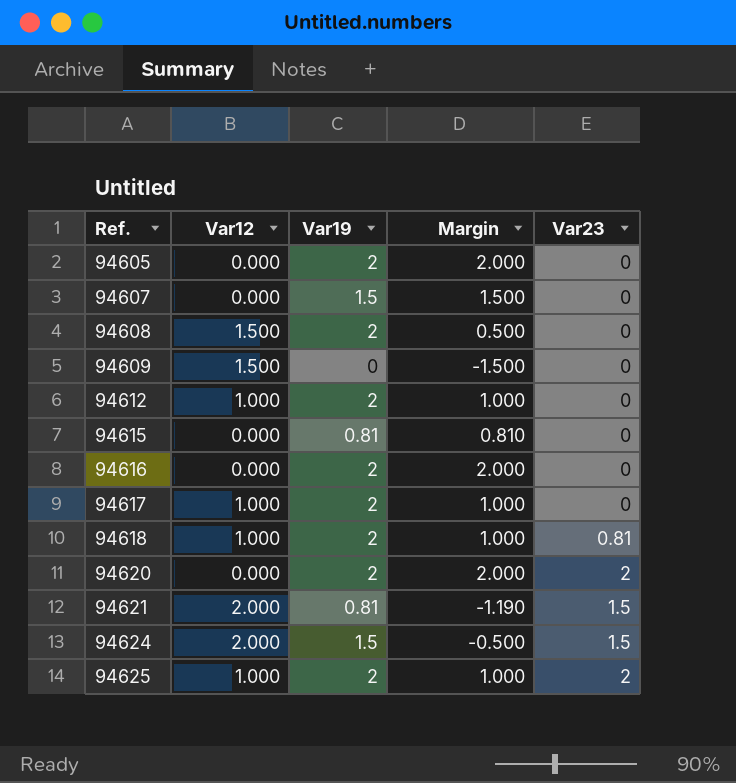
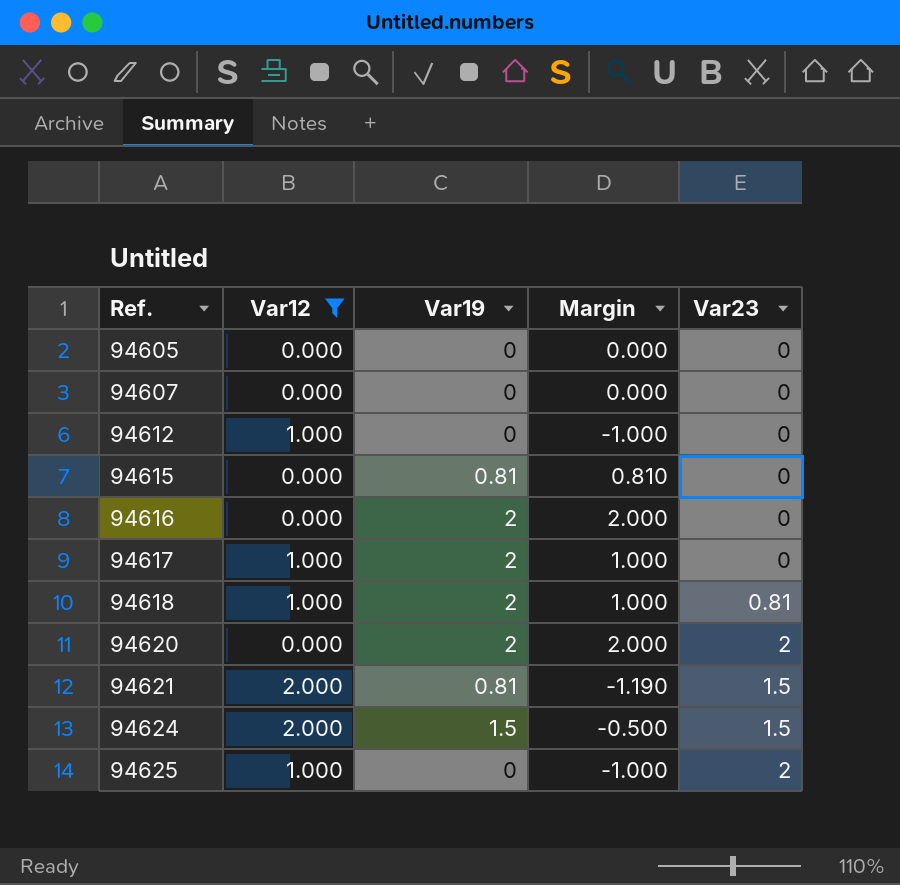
filter: none -> Var12 != 1.500
94605 | Var19: 2 -> 0
94605 | Margin: 2.000 -> 0.000
94607 | Var19: 1.5 -> 0
94607 | Margin: 1.500 -> 0.000
94612 | Var19: 2 -> 0
94612 | Margin: 1.000 -> -1.000
94625 | Var19: 2 -> 0
94625 | Margin: 1.000 -> -1.000

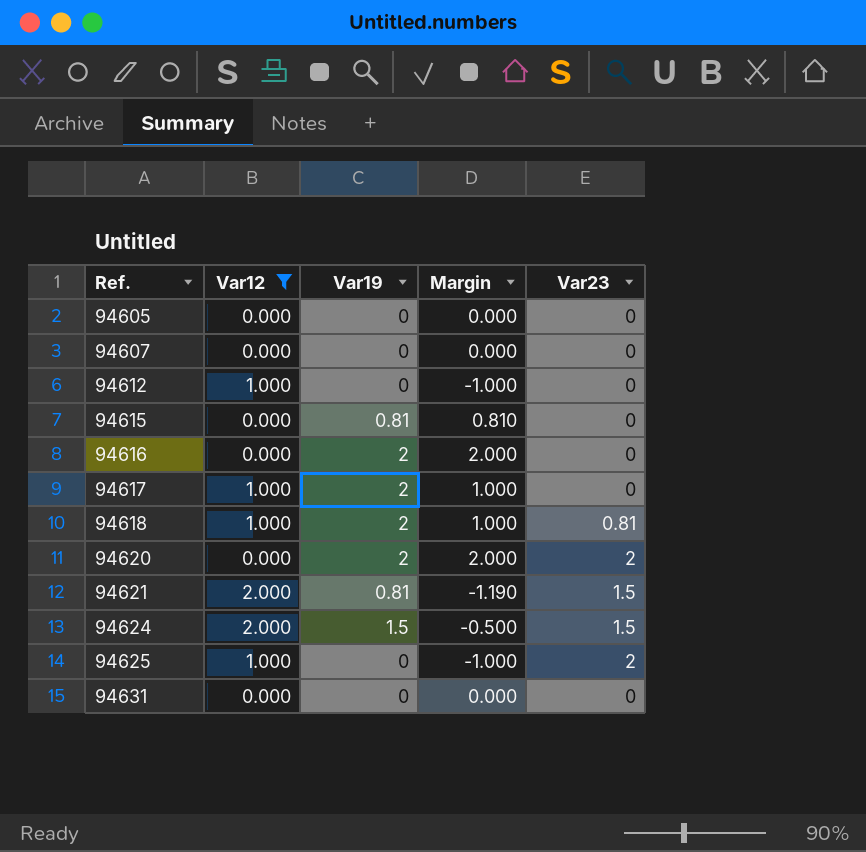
row 94631: none -> 0.000 | 0 | 0.000 | 0

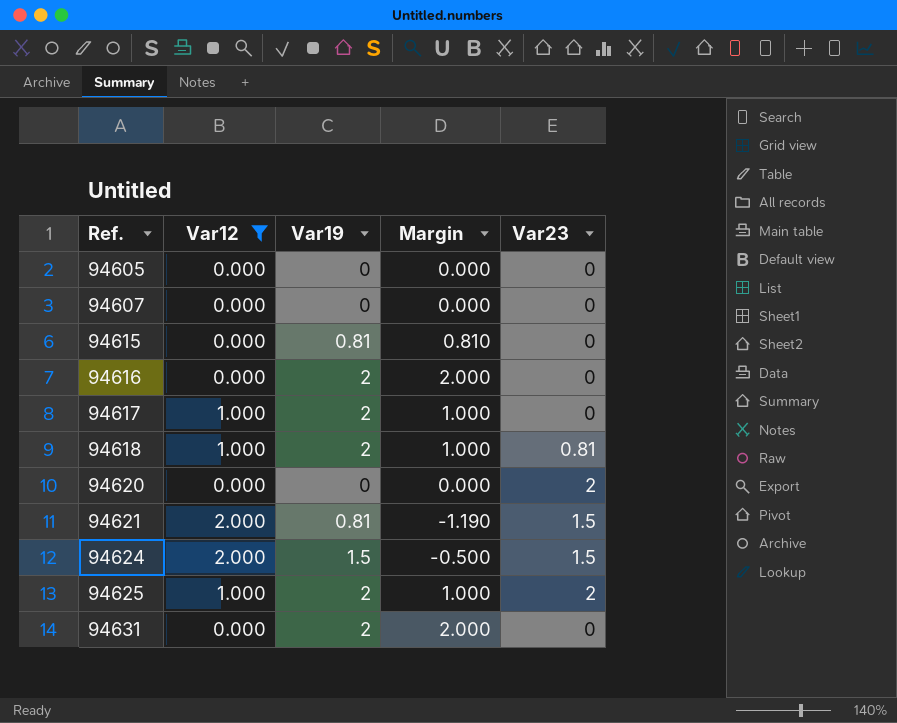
row 94612: 1.000 | 0 | -1.000 | 0 -> none
94620 | Var19: 2 -> 0
94620 | Margin: 2.000 -> 0.000
94625 | Var19: 0 -> 2
94625 | Margin: -1.000 -> 1.000
94631 | Var19: 0 -> 2
94631 | Margin: 0.000 -> 2.000

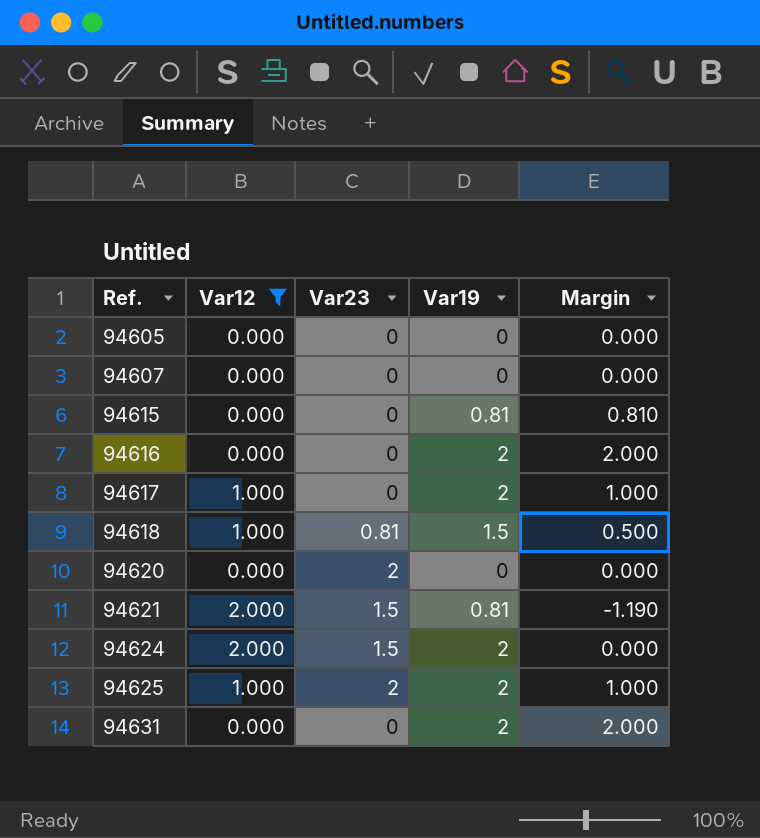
column Var23 | position: 5 -> 3
94618 | Var19: 2 -> 1.5
94618 | Margin: 1.000 -> 0.500
94624 | Var19: 1.5 -> 2
94624 | Margin: -0.500 -> 0.000

